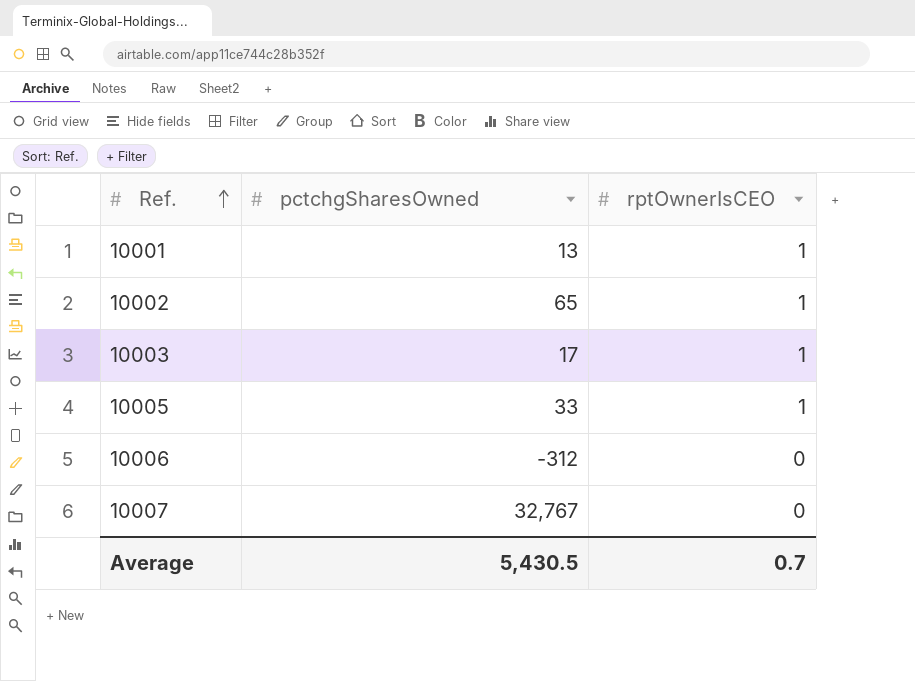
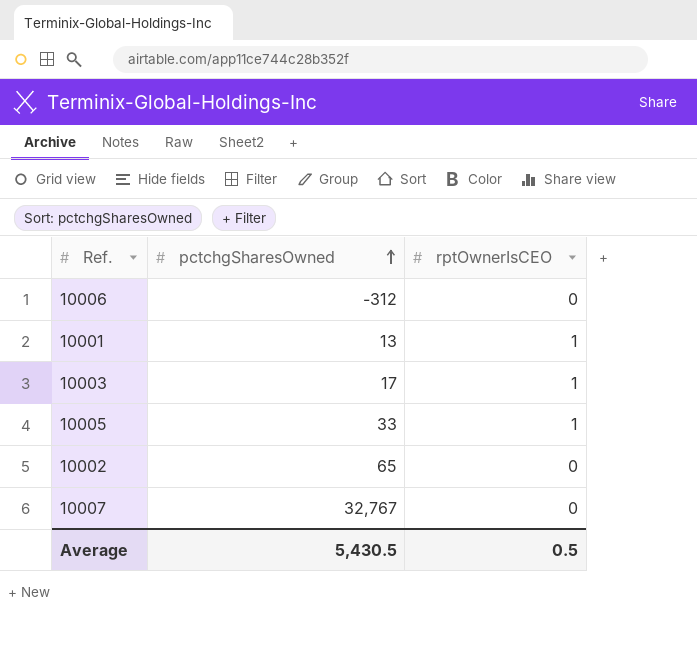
row order: Ref. ascending -> pctchgSharesOwned ascending
10002 | rptOwnerIsCEO: 1 -> 0
Average | rptOwnerIsCEO: 0.7 -> 0.5

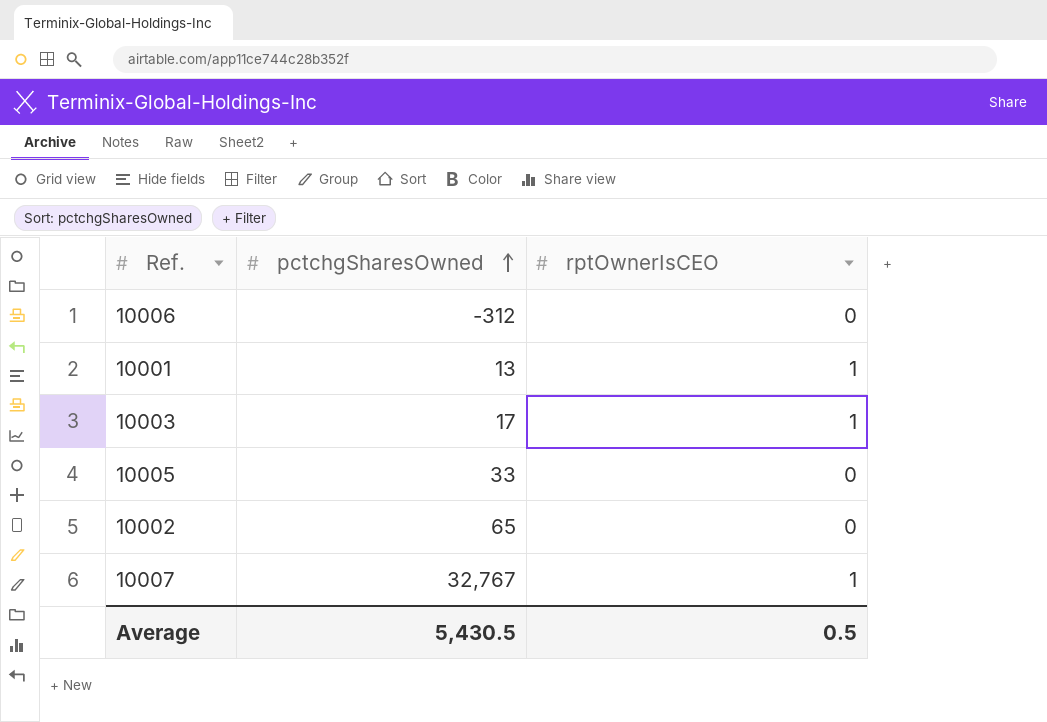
10005 | rptOwnerIsCEO: 1 -> 0
10007 | rptOwnerIsCEO: 0 -> 1

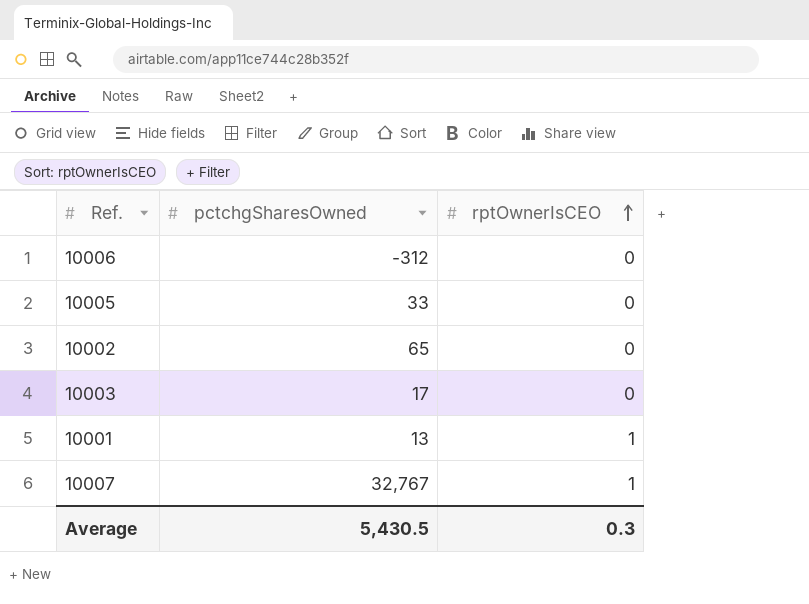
row order: pctchgSharesOwned ascending -> rptOwnerIsCEO ascending
10003 | rptOwnerIsCEO: 1 -> 0
Average | rptOwnerIsCEO: 0.5 -> 0.3

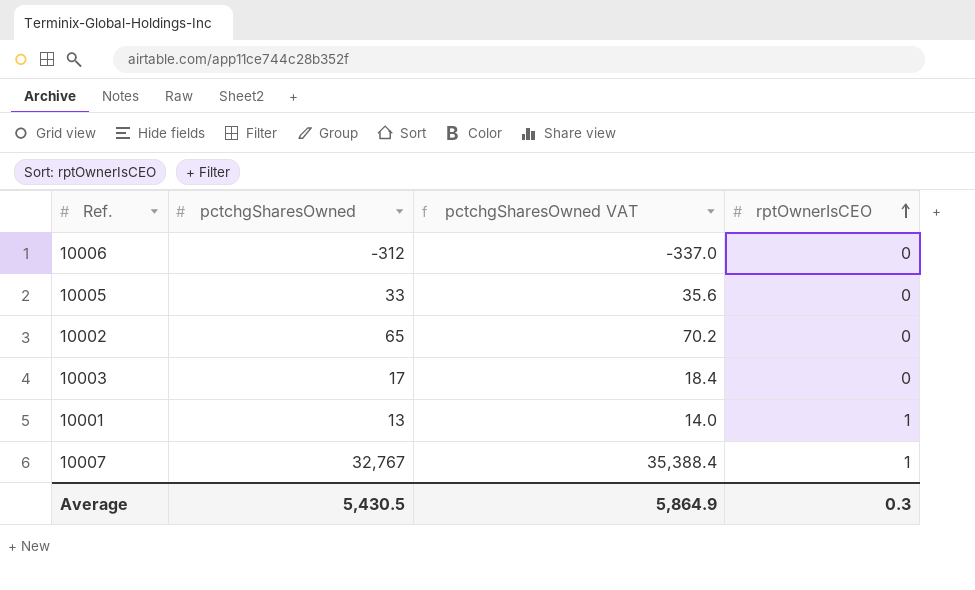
column pctchgSharesOwned VAT | formula: none -> [pctchgSharesOwned] * 1.08

